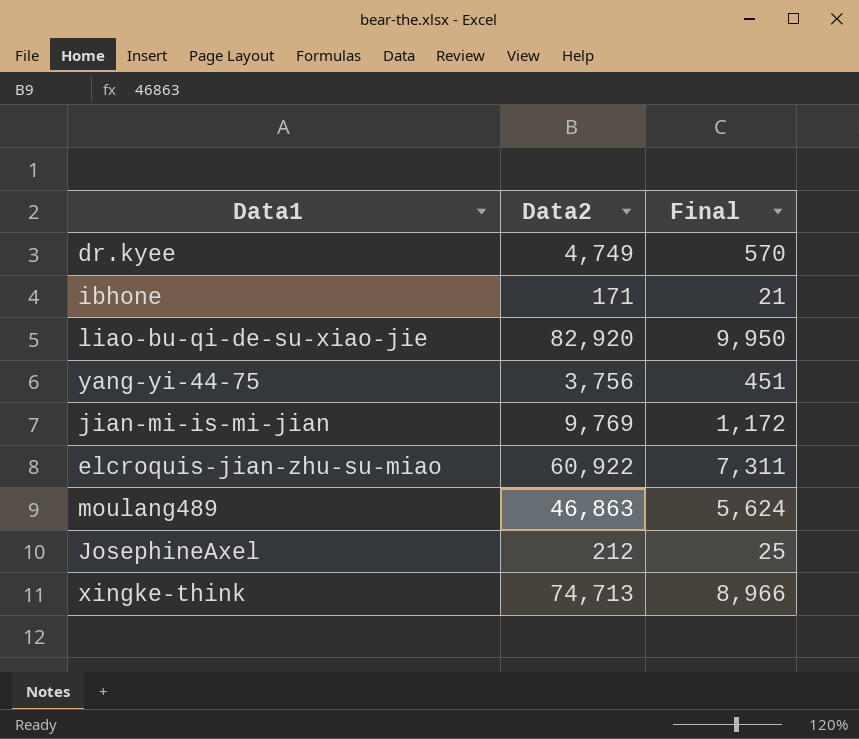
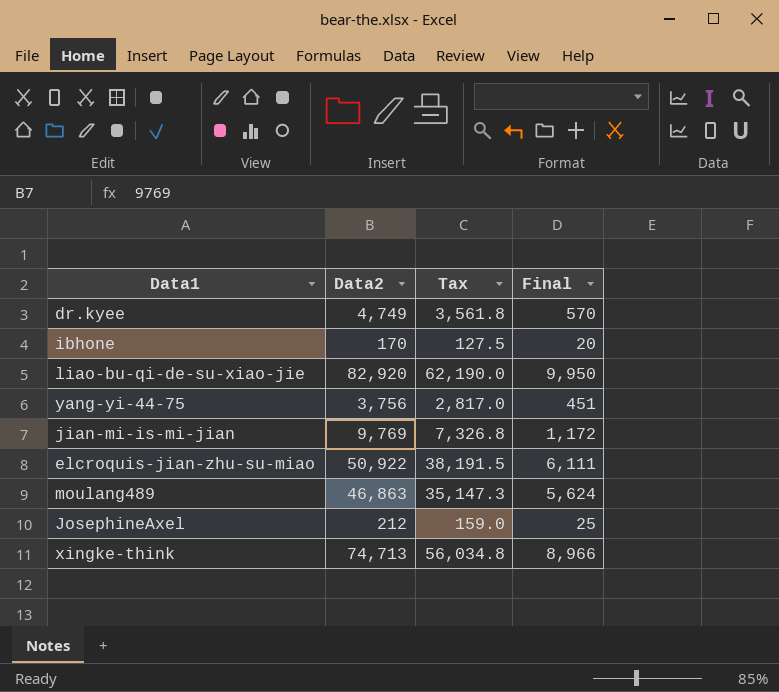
column Tax | formula: none -> [Data2] * 0.75
ibhone | Data2: 171 -> 170
ibhone | Final: 21 -> 20
elcroquis-jian-zhu-su-miao | Data2: 60,922 -> 50,922
elcroquis-jian-zhu-su-miao | Final: 7,311 -> 6,111

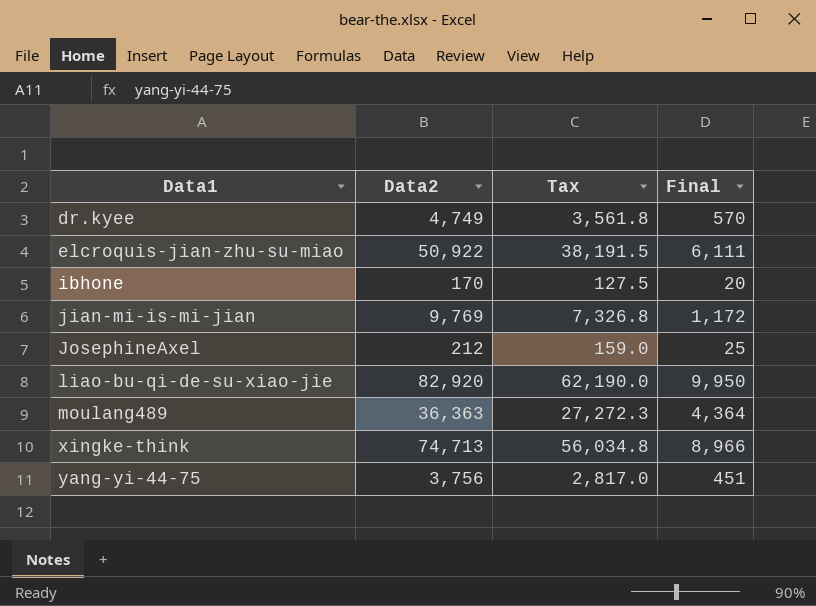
row order: none -> Data1 ascending
moulang489 | Data2: 46,863 -> 36,363
moulang489 | Tax: 35,147.3 -> 27,272.3
moulang489 | Final: 5,624 -> 4,364

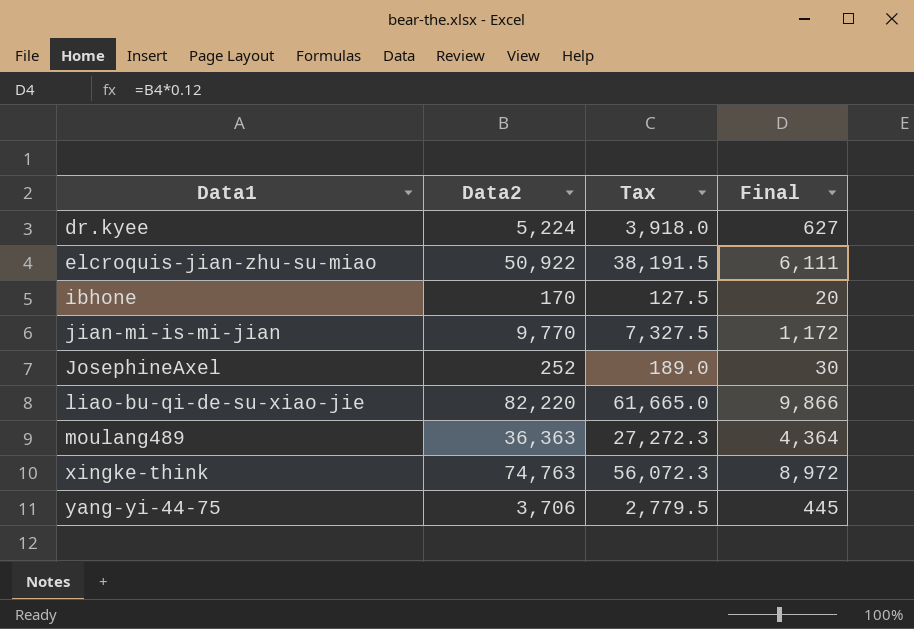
dr.kyee | Data2: 4,749 -> 5,224
dr.kyee | Tax: 3,561.8 -> 3,918.0
dr.kyee | Final: 570 -> 627
jian-mi-is-mi-jian | Data2: 9,769 -> 9,770
jian-mi-is-mi-jian | Tax: 7,326.8 -> 7,327.5
JosephineAxel | Data2: 212 -> 252
JosephineAxel | Tax: 159.0 -> 189.0
JosephineAxel | Final: 25 -> 30
liao-bu-qi-de-su-xiao-jie | Data2: 82,920 -> 82,220
liao-bu-qi-de-su-xiao-jie | Tax: 62,190.0 -> 61,665.0
liao-bu-qi-de-su-xiao-jie | Final: 9,950 -> 9,866
xingke-think | Data2: 74,713 -> 74,763
xingke-think | Tax: 56,034.8 -> 56,072.3
xingke-think | Final: 8,966 -> 8,972
yang-yi-44-75 | Data2: 3,756 -> 3,706
yang-yi-44-75 | Tax: 2,817.0 -> 2,779.5
yang-yi-44-75 | Final: 451 -> 445

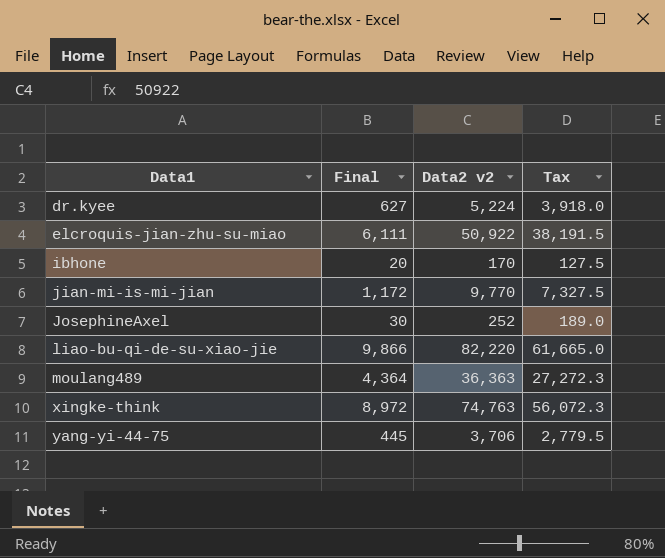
column Final | position: 4 -> 2
column name: Data2 -> Data2 v2

